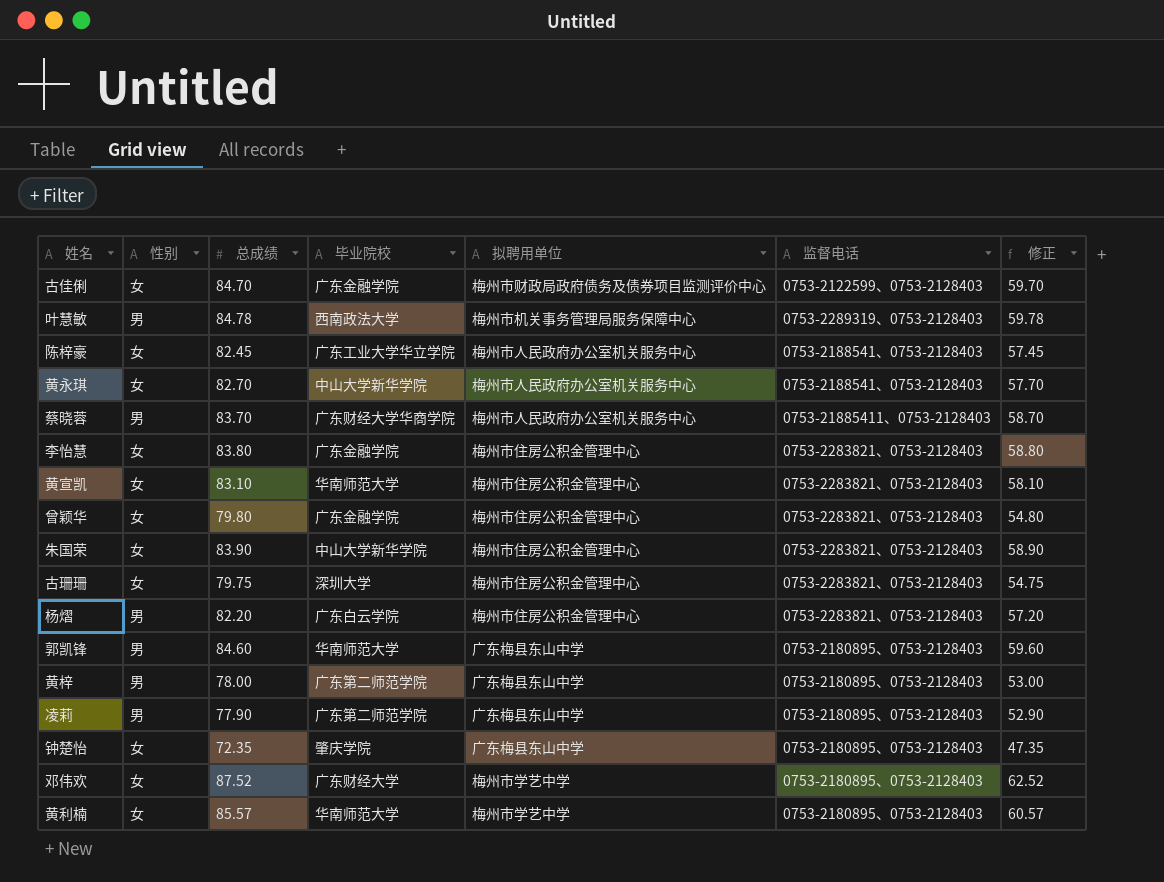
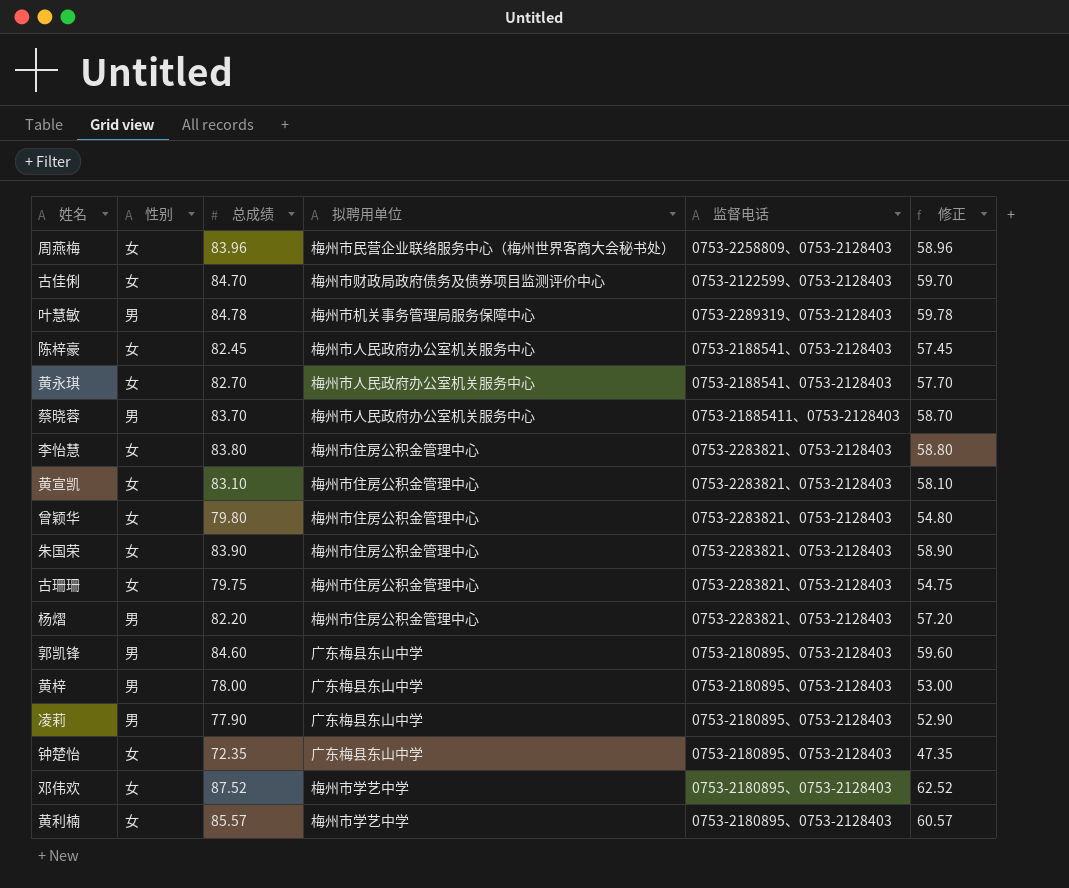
column 毕业院校 | position: 4 -> none
row 周燕梅: none -> 女 | 83.96 | 梅州市民营企业联络服务中心（梅州世界客商大会秘书处） | 0753-2258809、0753-2128403 | 58.96

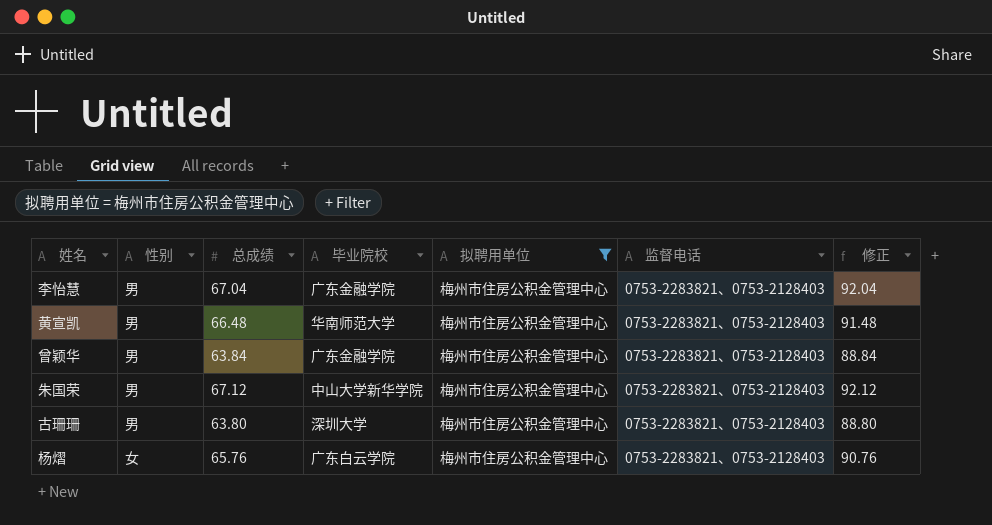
filter: none -> 拟聘用单位 = 梅州市住房公积金管理中心
column 毕业院校 | position: none -> 4
column 修正 | formula: [总成绩] - 25 -> [总成绩] + 25
李怡慧 | 性别: 女 -> 男
李怡慧 | 总成绩: 83.80 -> 67.04
黄宣凯 | 性别: 女 -> 男
黄宣凯 | 总成绩: 83.10 -> 66.48
曾颖华 | 性别: 女 -> 男
曾颖华 | 总成绩: 79.80 -> 63.84
朱国荣 | 性别: 女 -> 男
朱国荣 | 总成绩: 83.90 -> 67.12
古珊珊 | 性别: 女 -> 男
古珊珊 | 总成绩: 79.75 -> 63.80
杨熠 | 性别: 男 -> 女
杨熠 | 总成绩: 82.20 -> 65.76

